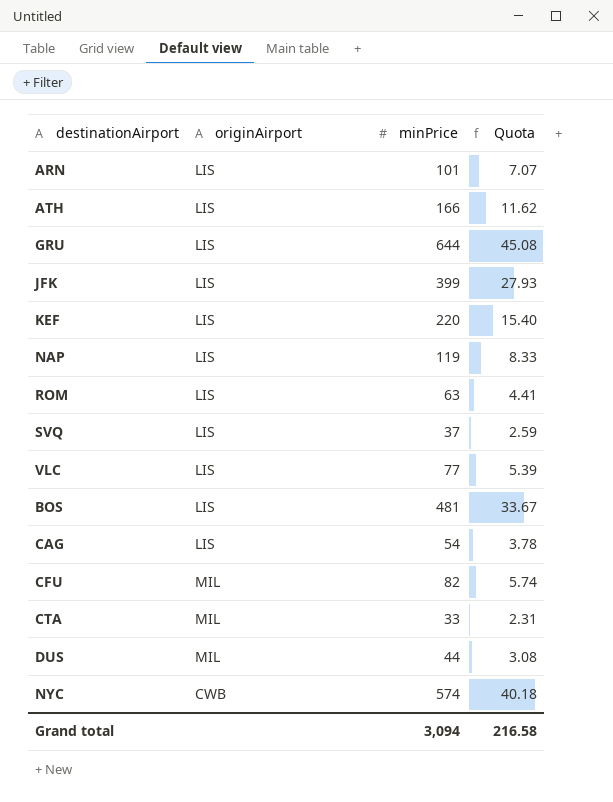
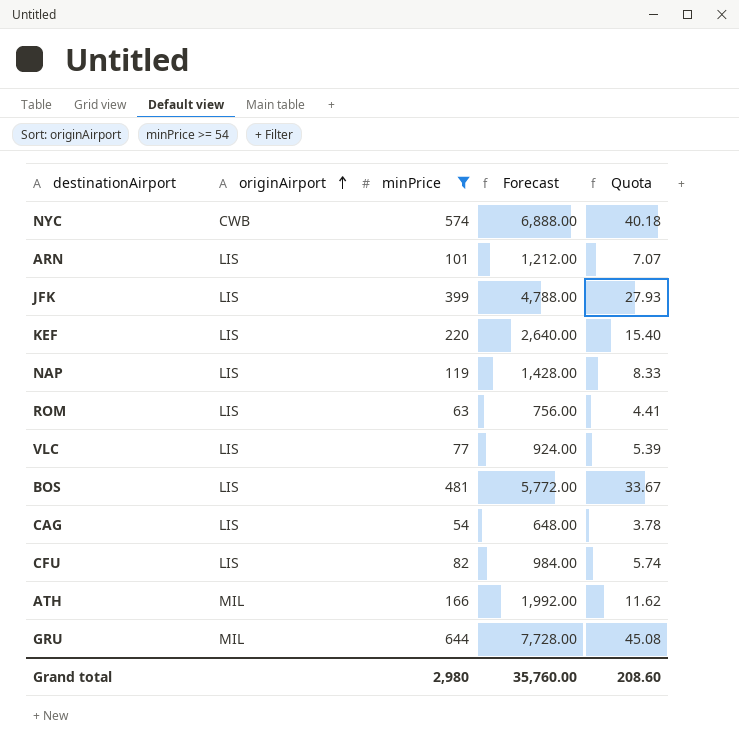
filter: none -> minPrice >= 54
row order: none -> originAirport ascending
column Forecast | formula: none -> [minPrice] * 12
CFU | originAirport: MIL -> LIS
ATH | originAirport: LIS -> MIL
GRU | originAirport: LIS -> MIL
Grand total | minPrice: 3,094 -> 2,980
Grand total | Quota: 216.58 -> 208.60

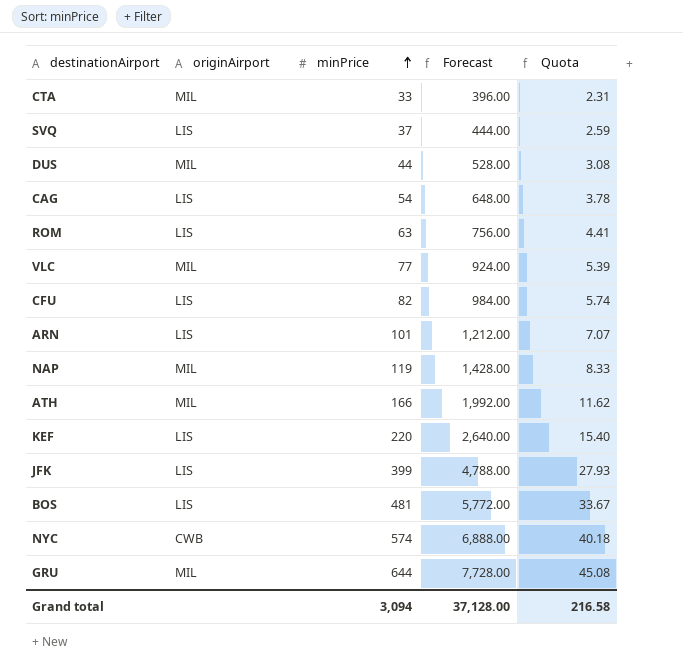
filter: minPrice >= 54 -> none
row order: originAirport ascending -> minPrice ascending
VLC | originAirport: LIS -> MIL
NAP | originAirport: LIS -> MIL
Grand total | minPrice: 2,980 -> 3,094
Grand total | Forecast: 35,760.00 -> 37,128.00
Grand total | Quota: 208.60 -> 216.58

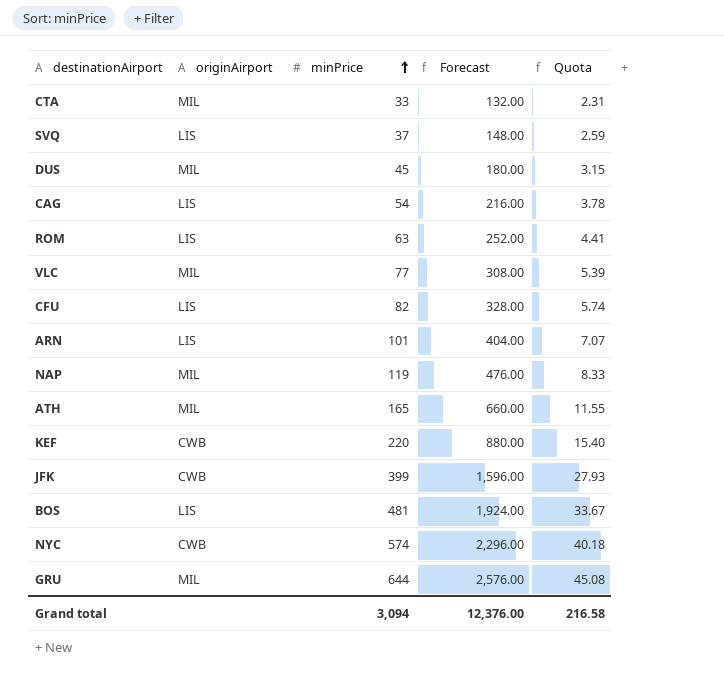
column Forecast | formula: [minPrice] * 12 -> [minPrice] * 4
DUS | minPrice: 44 -> 45
DUS | Quota: 3.08 -> 3.15
ATH | minPrice: 166 -> 165
ATH | Quota: 11.62 -> 11.55
KEF | originAirport: LIS -> CWB
JFK | originAirport: LIS -> CWB
Grand total | Forecast: 37,128.00 -> 12,376.00

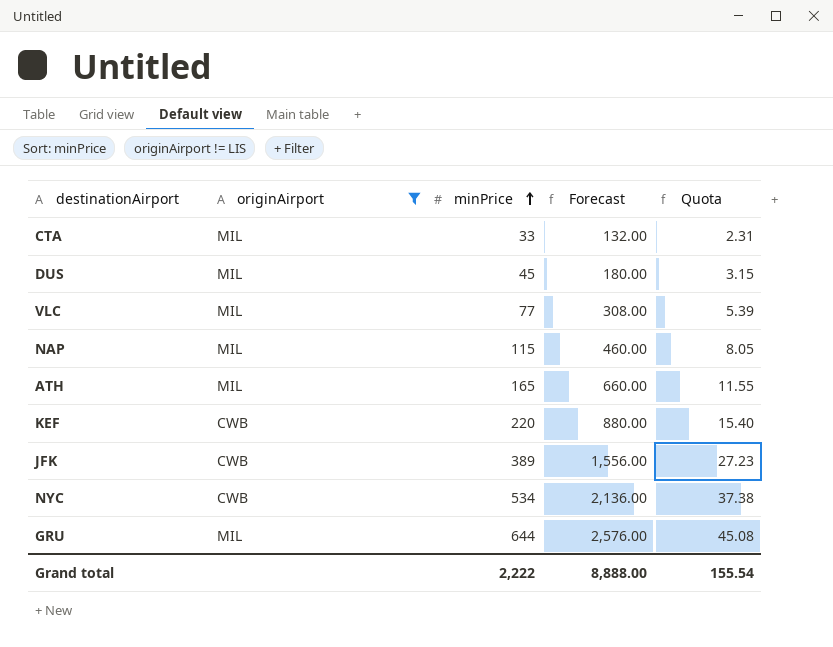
filter: none -> originAirport != LIS
NAP | minPrice: 119 -> 115
NAP | Forecast: 476.00 -> 460.00
NAP | Quota: 8.33 -> 8.05
JFK | minPrice: 399 -> 389
JFK | Forecast: 1,596.00 -> 1,556.00
JFK | Quota: 27.93 -> 27.23
NYC | minPrice: 574 -> 534
NYC | Forecast: 2,296.00 -> 2,136.00
NYC | Quota: 40.18 -> 37.38
Grand total | minPrice: 3,094 -> 2,222
Grand total | Forecast: 12,376.00 -> 8,888.00
Grand total | Quota: 216.58 -> 155.54

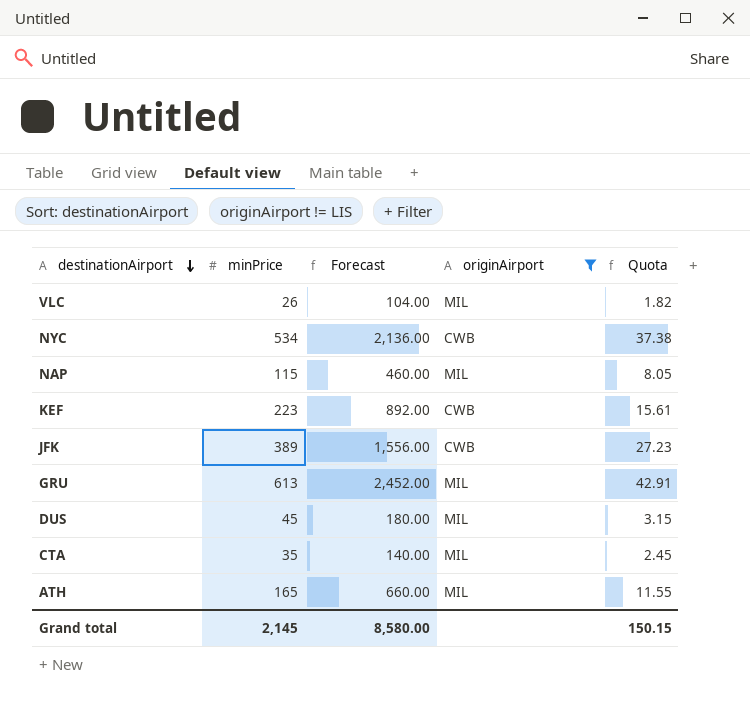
row order: minPrice ascending -> destinationAirport descending
column originAirport | position: 2 -> 4
VLC | minPrice: 77 -> 26
VLC | Forecast: 308.00 -> 104.00
VLC | Quota: 5.39 -> 1.82
KEF | minPrice: 220 -> 223
KEF | Forecast: 880.00 -> 892.00
KEF | Quota: 15.40 -> 15.61
GRU | minPrice: 644 -> 613
GRU | Forecast: 2,576.00 -> 2,452.00
GRU | Quota: 45.08 -> 42.91
CTA | minPrice: 33 -> 35
CTA | Forecast: 132.00 -> 140.00
CTA | Quota: 2.31 -> 2.45
Grand total | minPrice: 2,222 -> 2,145
Grand total | Forecast: 8,888.00 -> 8,580.00
Grand total | Quota: 155.54 -> 150.15

